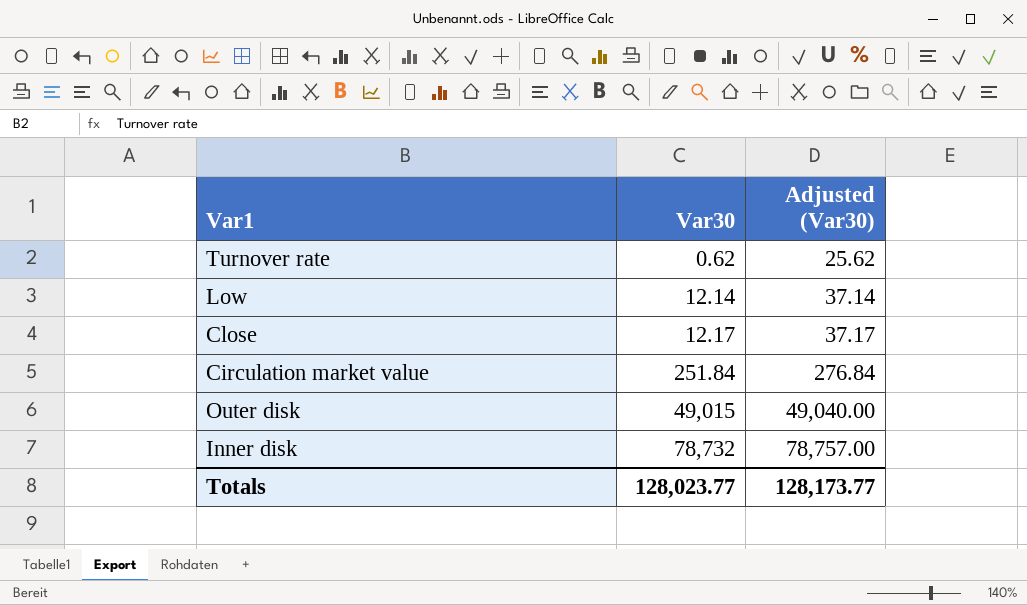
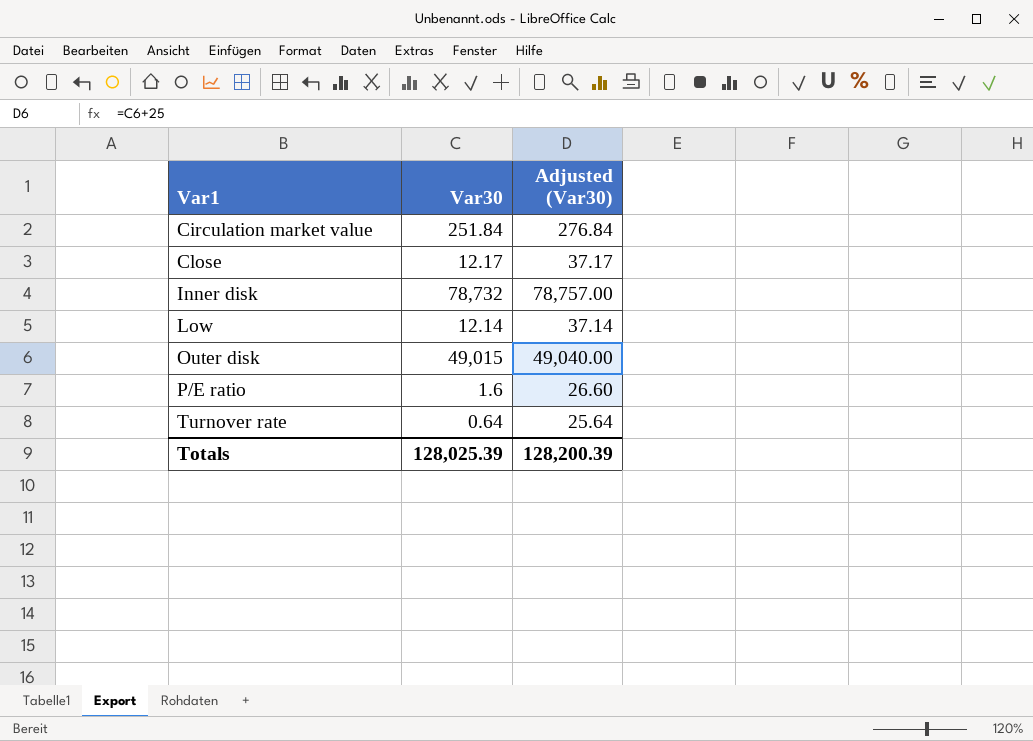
row order: Var30 ascending -> Var1 ascending
row P/E ratio: none -> 1.6 | 26.60
Turnover rate | Var30: 0.62 -> 0.64
Turnover rate | Adjusted (Var30): 25.62 -> 25.64
Totals | Var30: 128,023.77 -> 128,025.39
Totals | Adjusted (Var30): 128,173.77 -> 128,200.39

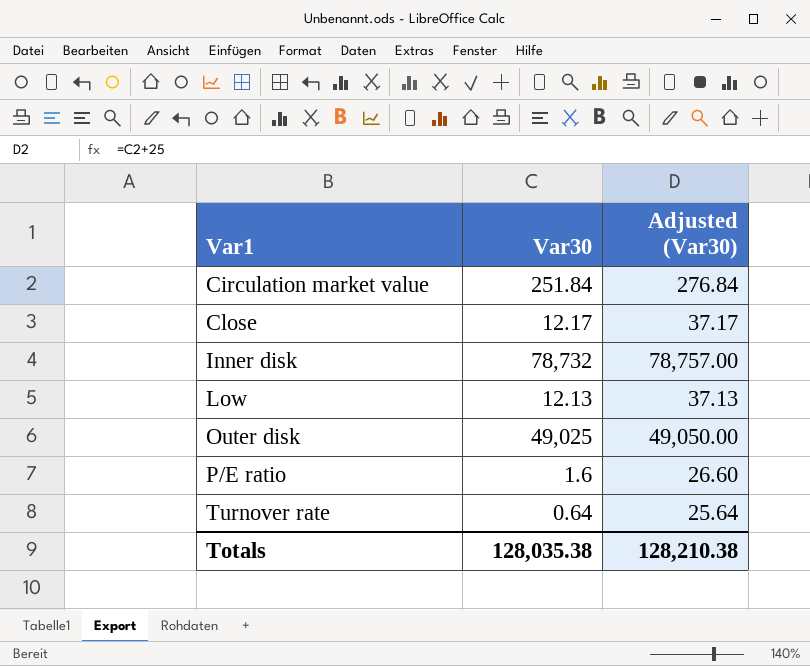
Low | Var30: 12.14 -> 12.13
Low | Adjusted (Var30): 37.14 -> 37.13
Outer disk | Var30: 49,015 -> 49,025
Outer disk | Adjusted (Var30): 49,040.00 -> 49,050.00
Totals | Var30: 128,025.39 -> 128,035.38
Totals | Adjusted (Var30): 128,200.39 -> 128,210.38

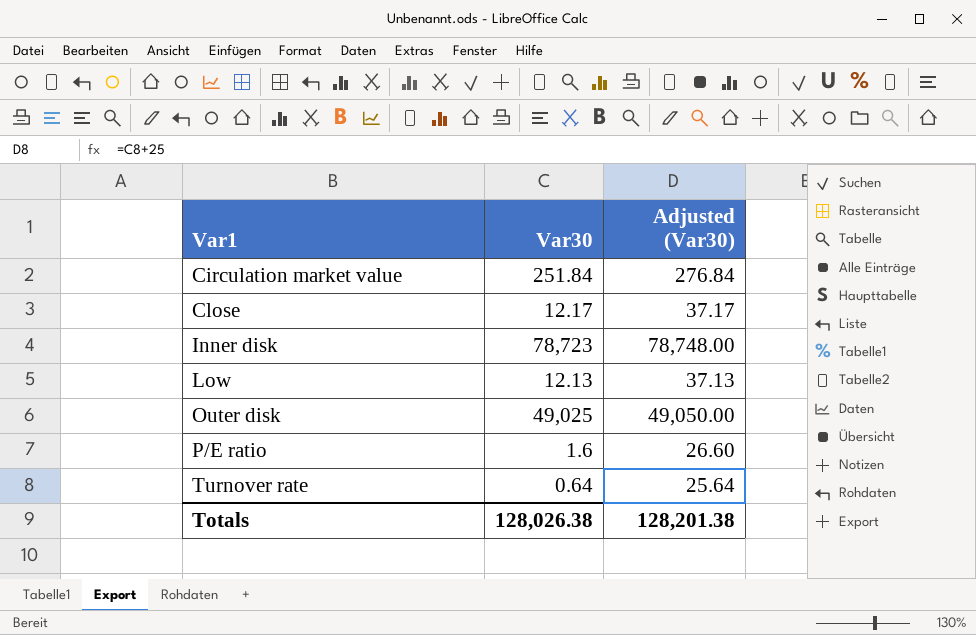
Inner disk | Var30: 78,732 -> 78,723
Inner disk | Adjusted (Var30): 78,757.00 -> 78,748.00
Totals | Var30: 128,035.38 -> 128,026.38
Totals | Adjusted (Var30): 128,210.38 -> 128,201.38

